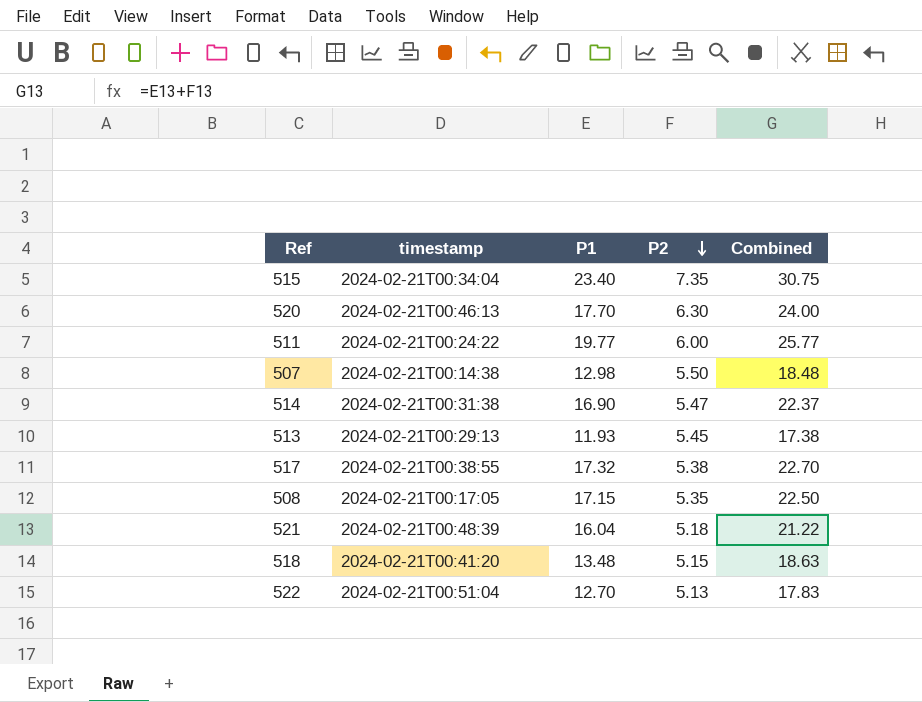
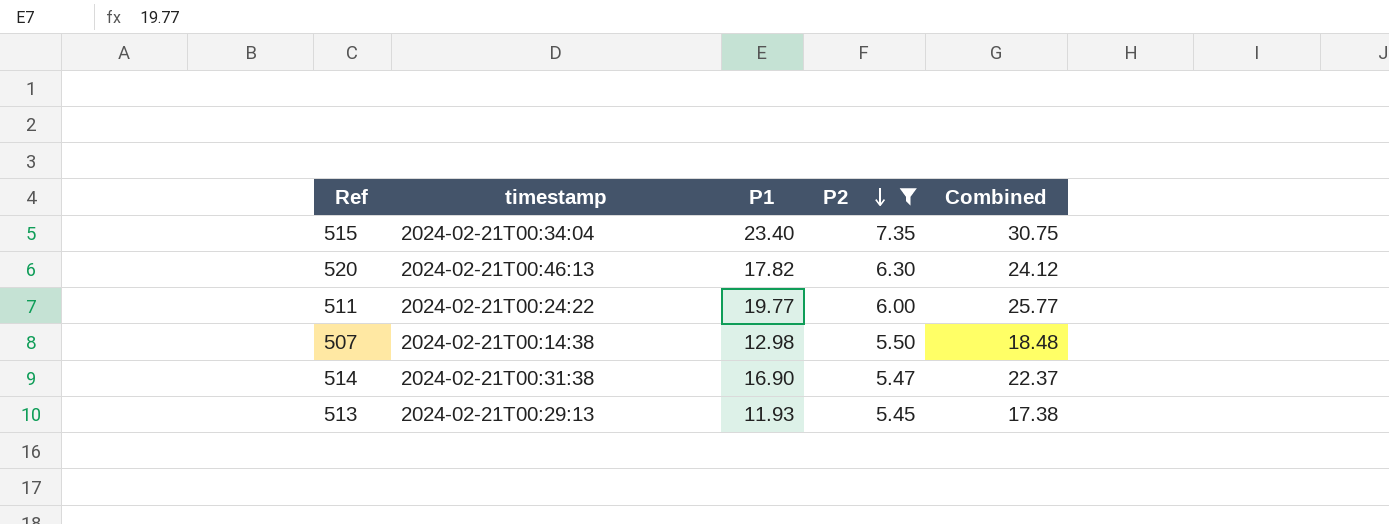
filter: none -> P2 >= 5.45
520 | P1: 17.70 -> 17.82
520 | Combined: 24.00 -> 24.12

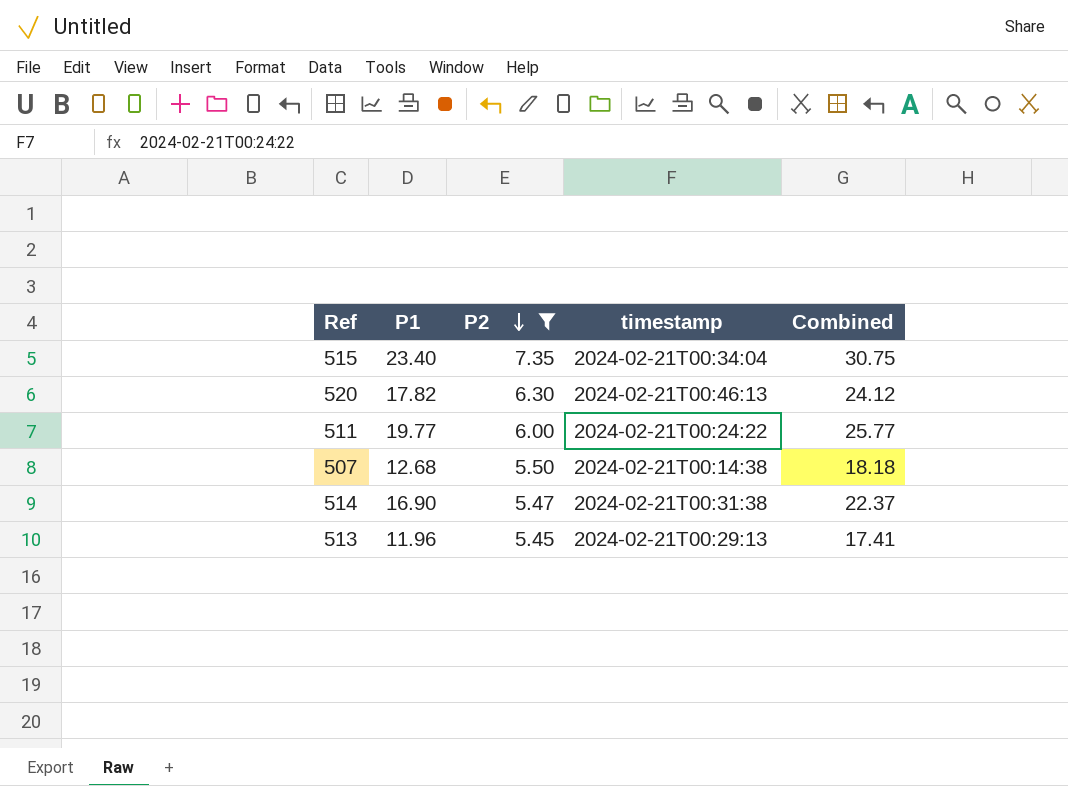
column timestamp | position: 2 -> 4
507 | P1: 12.98 -> 12.68
507 | Combined: 18.48 -> 18.18
513 | P1: 11.93 -> 11.96
513 | Combined: 17.38 -> 17.41

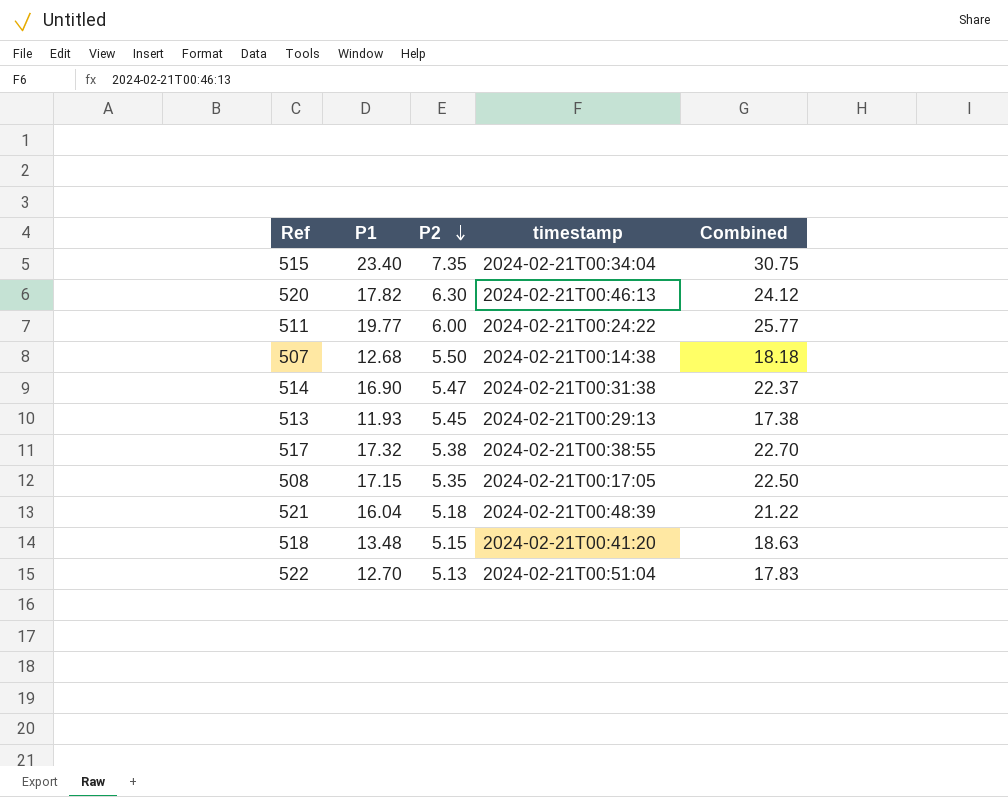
filter: P2 >= 5.45 -> none
513 | P1: 11.96 -> 11.93
513 | Combined: 17.41 -> 17.38

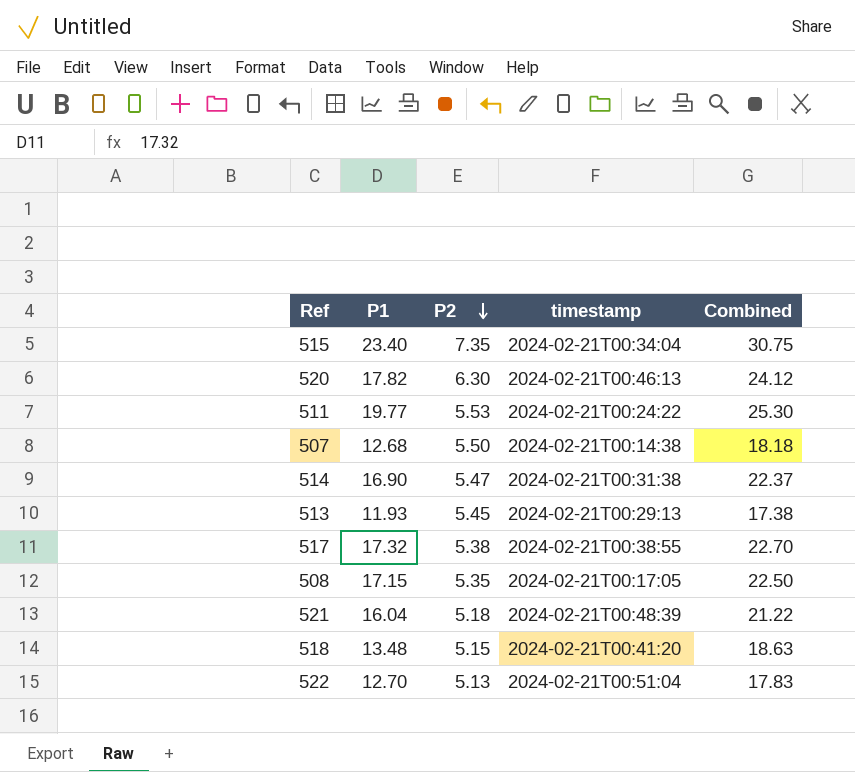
511 | P2: 6.00 -> 5.53
511 | Combined: 25.77 -> 25.30

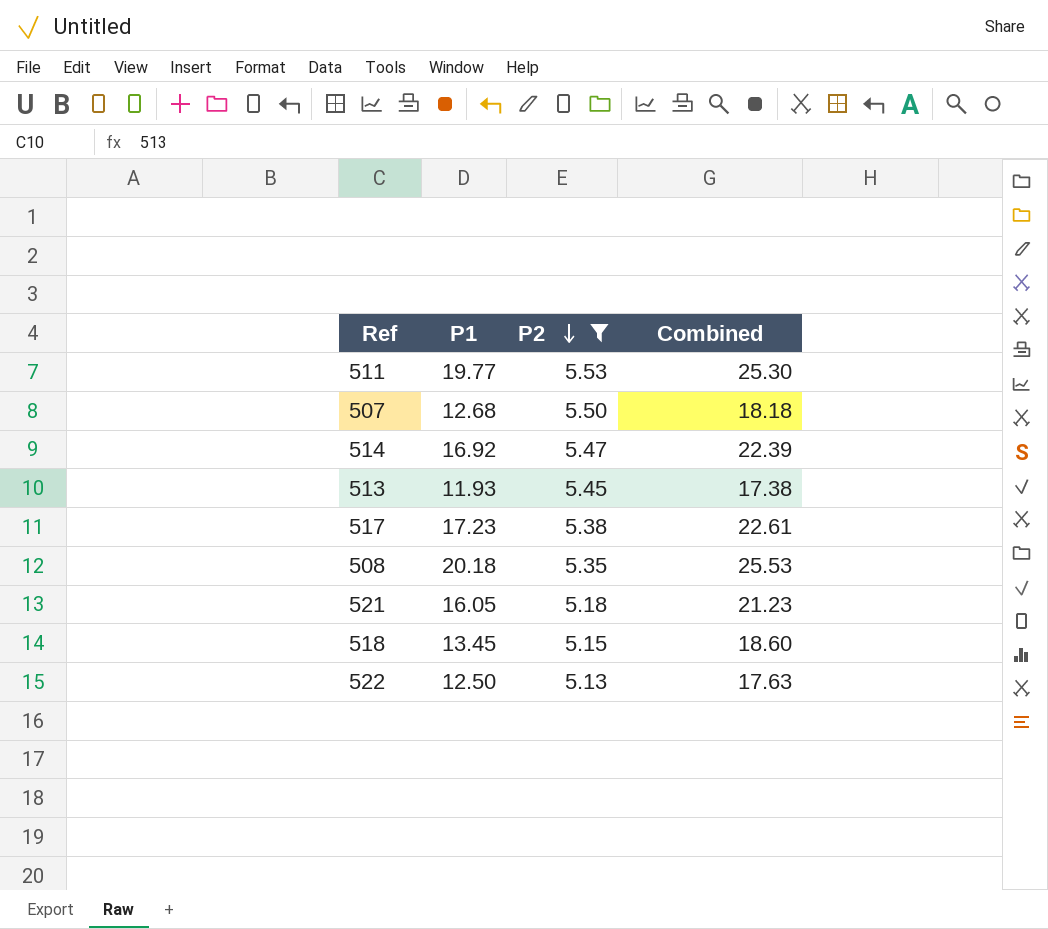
filter: none -> P2 <= 5.53
column timestamp | position: 4 -> none
514 | P1: 16.90 -> 16.92
514 | Combined: 22.37 -> 22.39
517 | P1: 17.32 -> 17.23
517 | Combined: 22.70 -> 22.61
508 | P1: 17.15 -> 20.18
508 | Combined: 22.50 -> 25.53
521 | P1: 16.04 -> 16.05
521 | Combined: 21.22 -> 21.23
518 | P1: 13.48 -> 13.45
518 | Combined: 18.63 -> 18.60
522 | P1: 12.70 -> 12.50
522 | Combined: 17.83 -> 17.63

